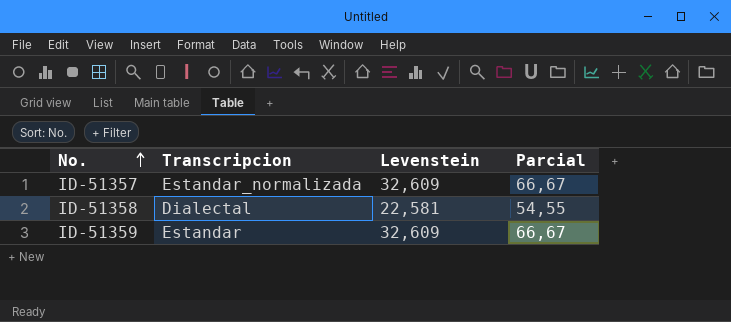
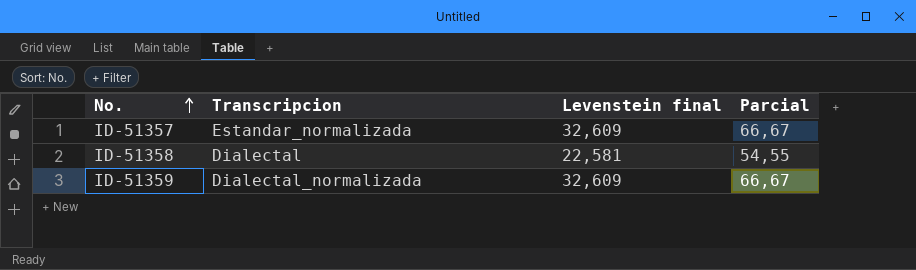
column name: Levenstein -> Levenstein final
ID-51359 | Transcripcion: Estandar -> Dialectal_normalizada

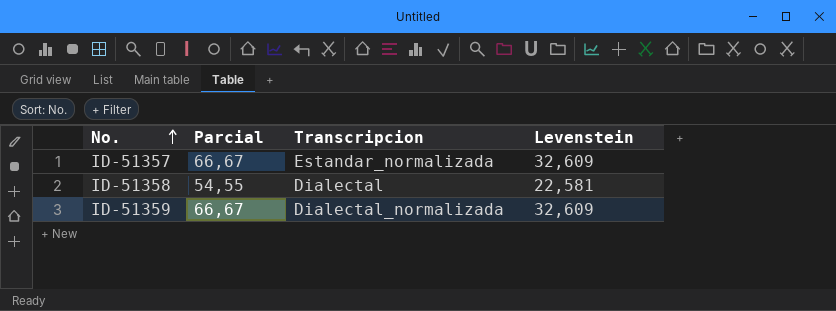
column Parcial | position: 4 -> 2
column name: Levenstein final -> Levenstein

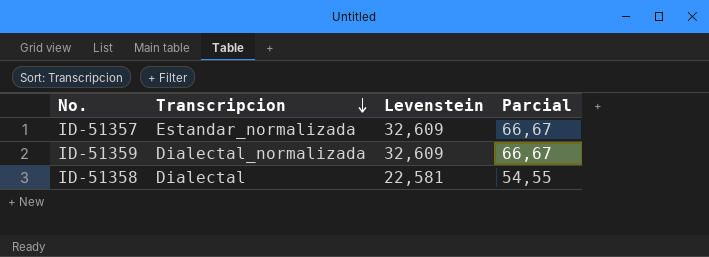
row order: No. ascending -> Transcripcion descending
column Parcial | position: 2 -> 4

